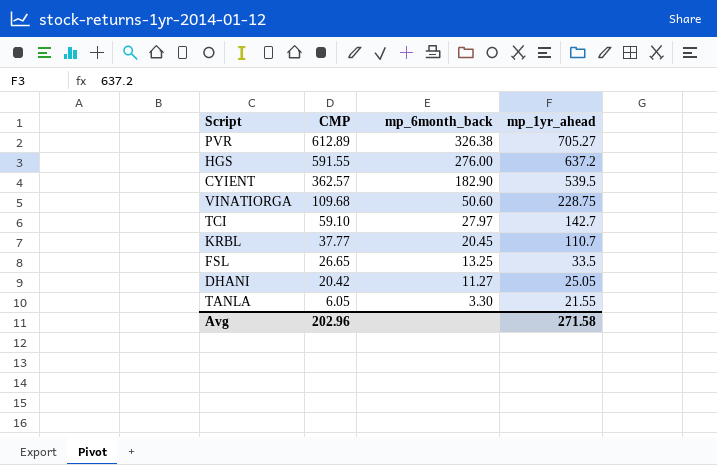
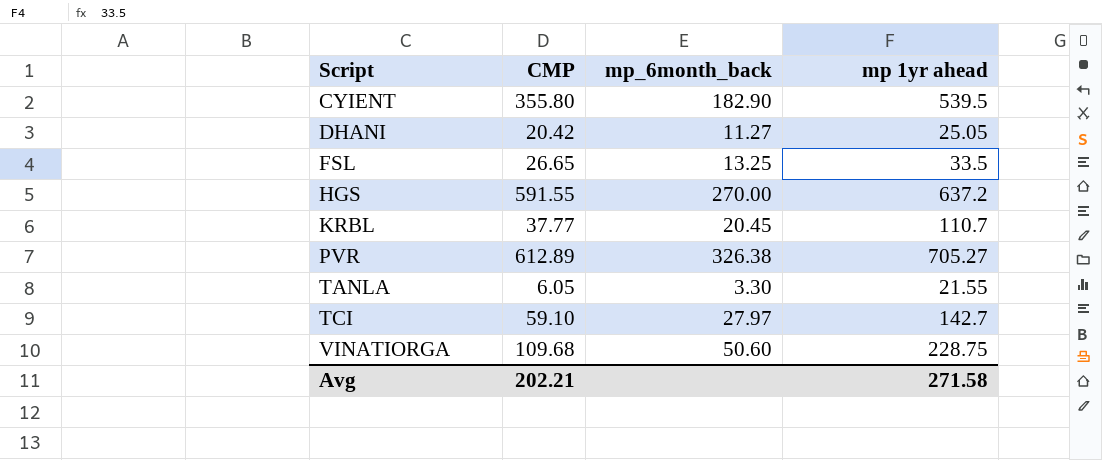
row order: CMP descending -> Script ascending
column name: mp_1yr_ahead -> mp 1yr ahead
CYIENT | CMP: 362.57 -> 355.80
HGS | mp_6month_back: 276.00 -> 270.00
Avg | CMP: 202.96 -> 202.21

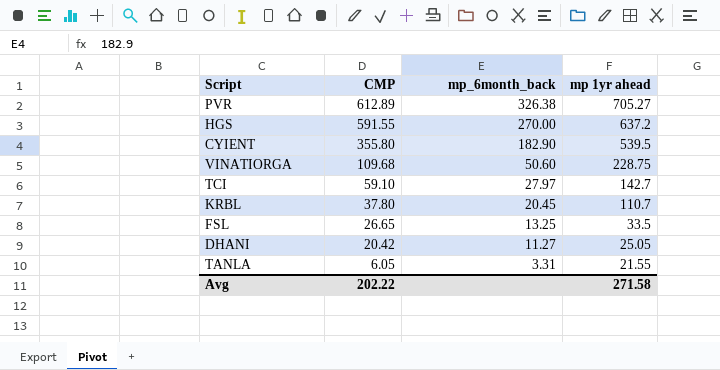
row order: Script ascending -> CMP descending
KRBL | CMP: 37.77 -> 37.80
TANLA | mp_6month_back: 3.30 -> 3.31
Avg | CMP: 202.21 -> 202.22

